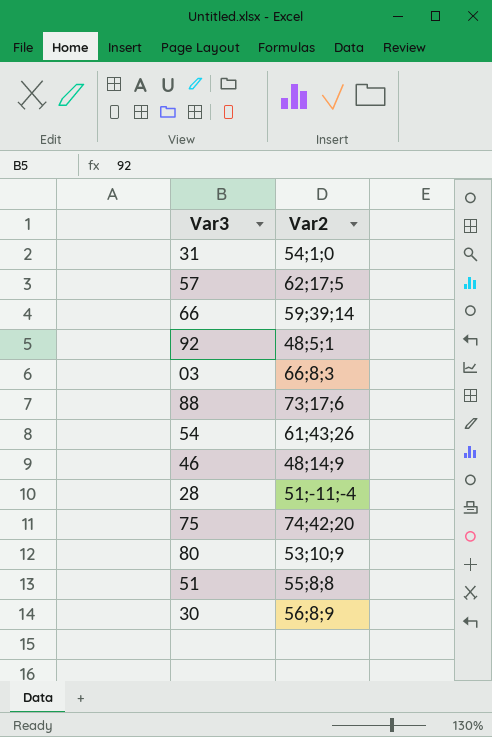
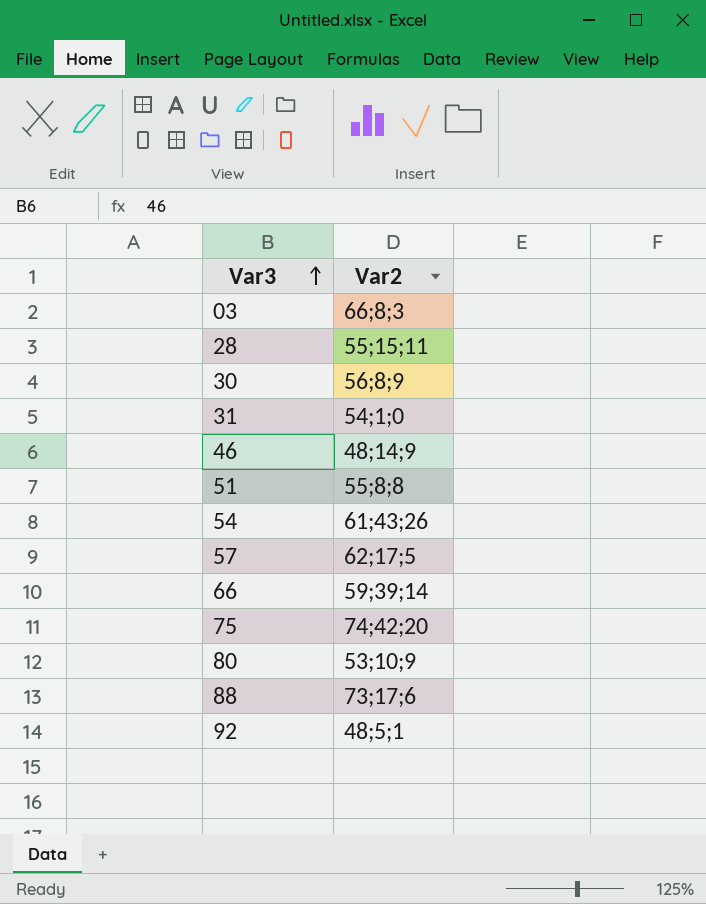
row order: none -> Var3 ascending
28 | Var2: 51;-11;-4 -> 55;15;11

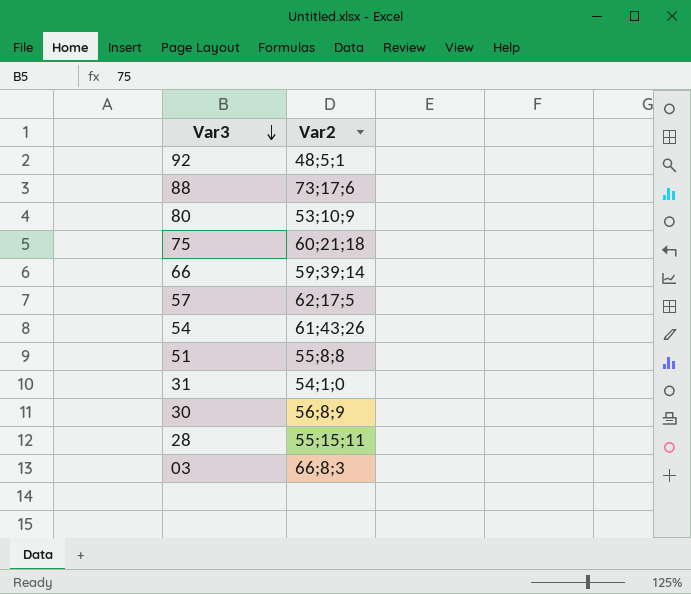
row order: Var3 ascending -> Var3 descending
row 46: 48;14;9 -> none
75 | Var2: 74;42;20 -> 60;21;18

